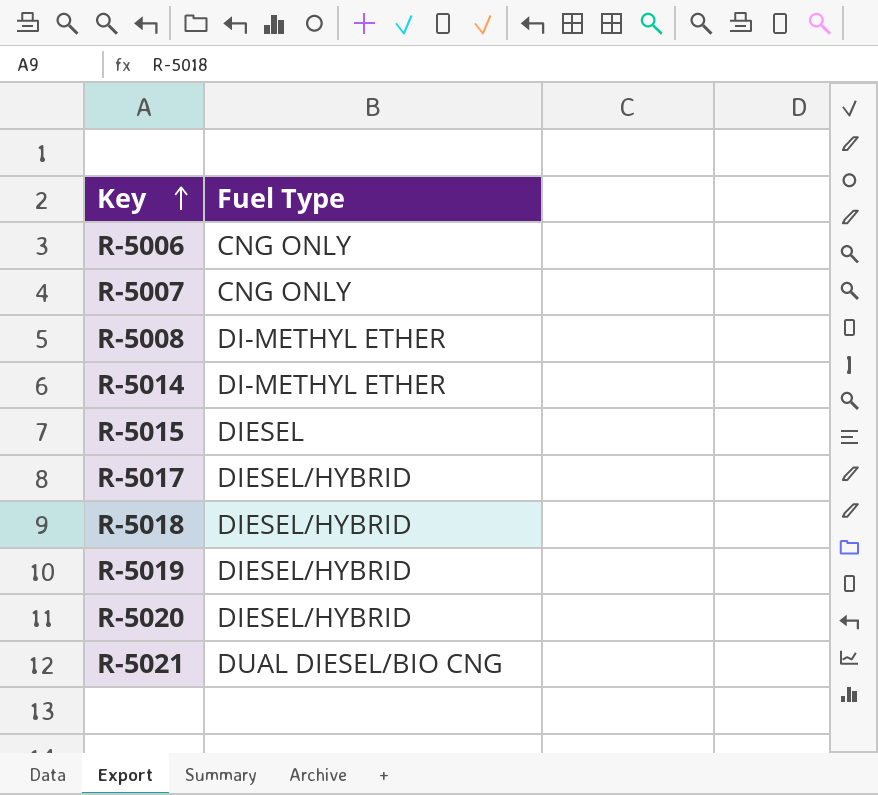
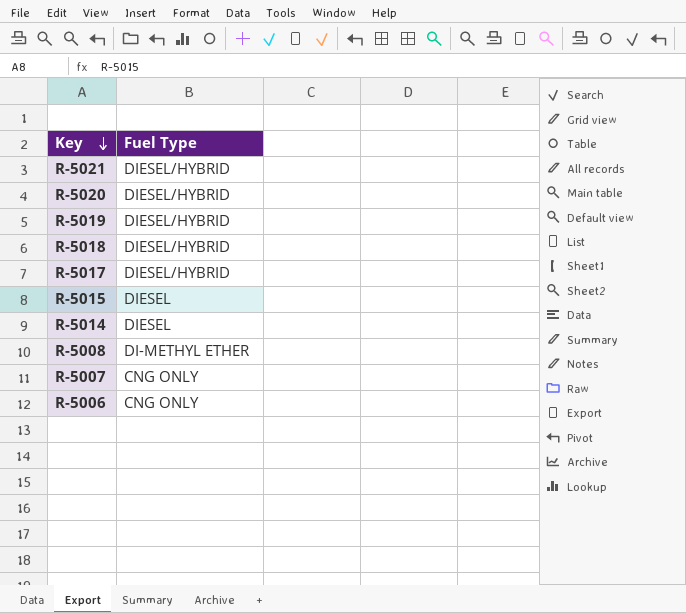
row order: Key ascending -> Key descending
R-5021 | Fuel Type: DUAL DIESEL/BIO CNG -> DIESEL/HYBRID
R-5014 | Fuel Type: DI-METHYL ETHER -> DIESEL

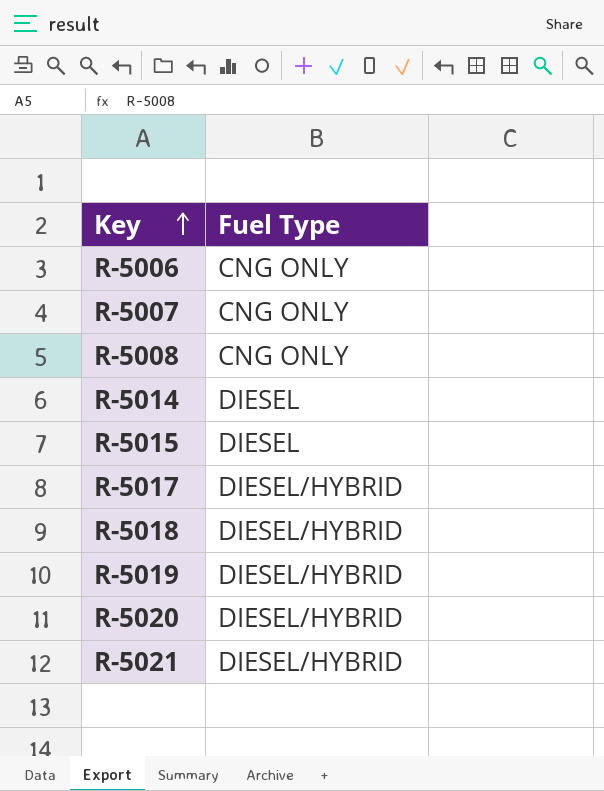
row order: Key descending -> Key ascending
R-5008 | Fuel Type: DI-METHYL ETHER -> CNG ONLY

